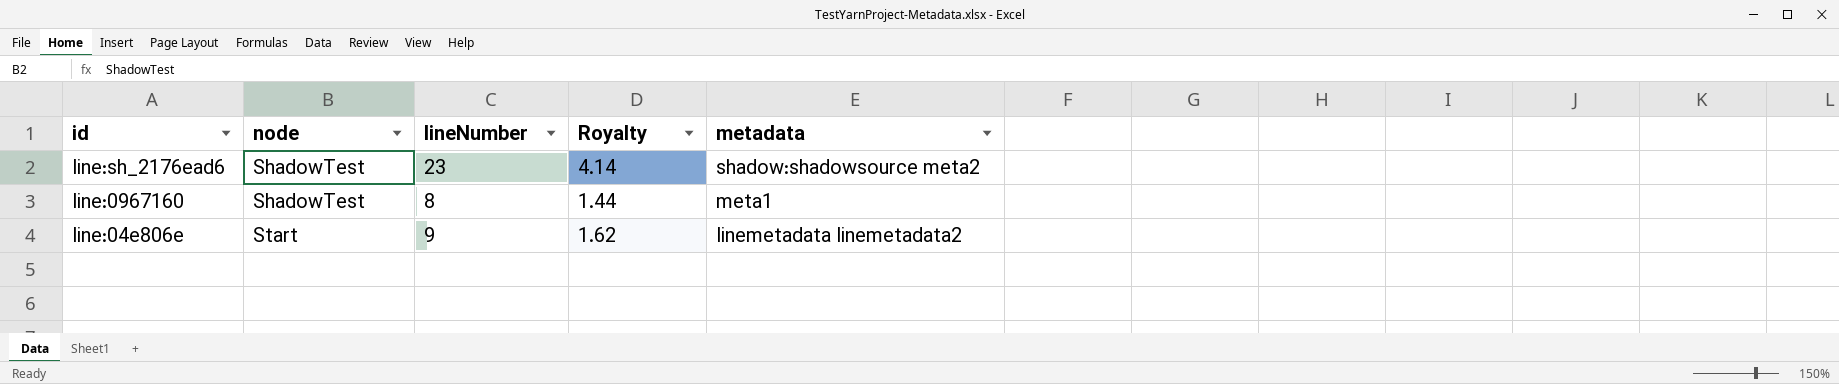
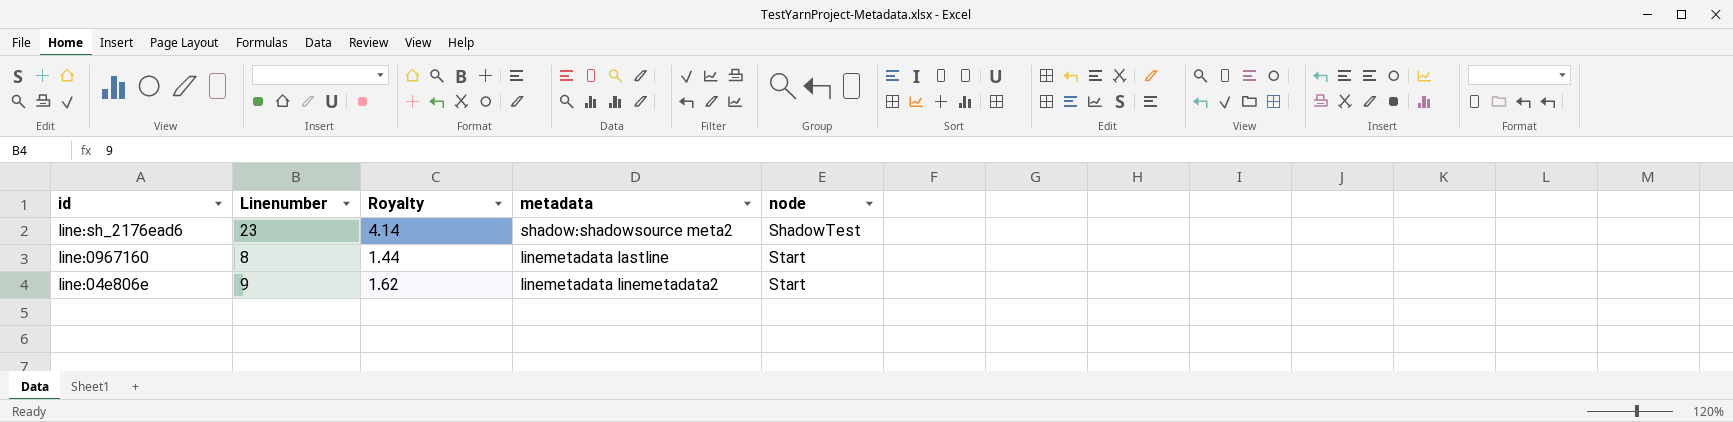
column name: lineNumber -> Linenumber
column node | position: 2 -> 5
line:0967160 | metadata: meta1 -> linemetadata lastline
line:0967160 | node: ShadowTest -> Start

